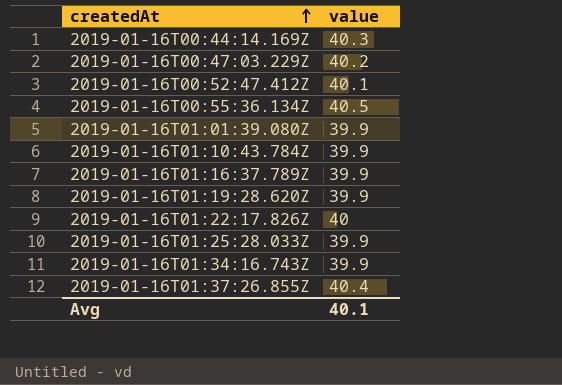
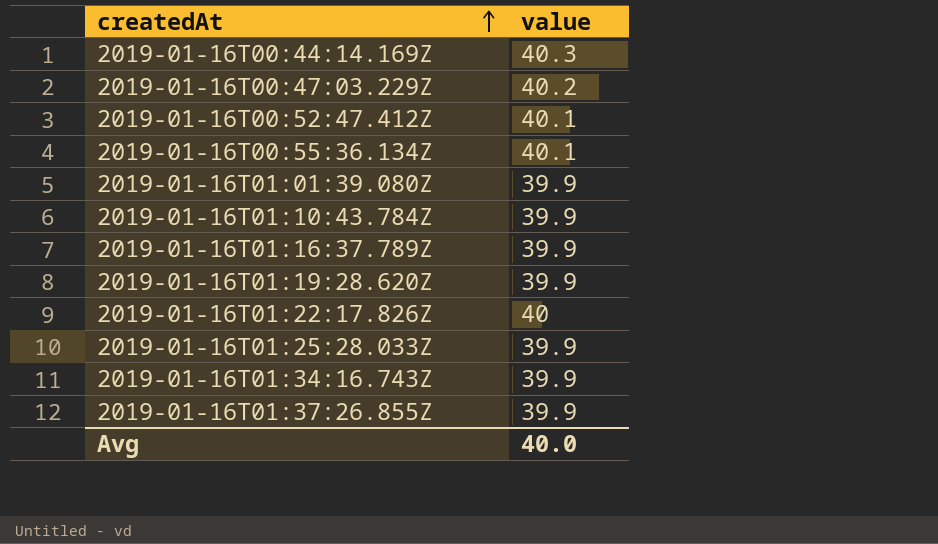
2019-01-16T00:55:36.134Z | value: 40.5 -> 40.1
2019-01-16T01:37:26.855Z | value: 40.4 -> 39.9
Avg | value: 40.1 -> 40.0

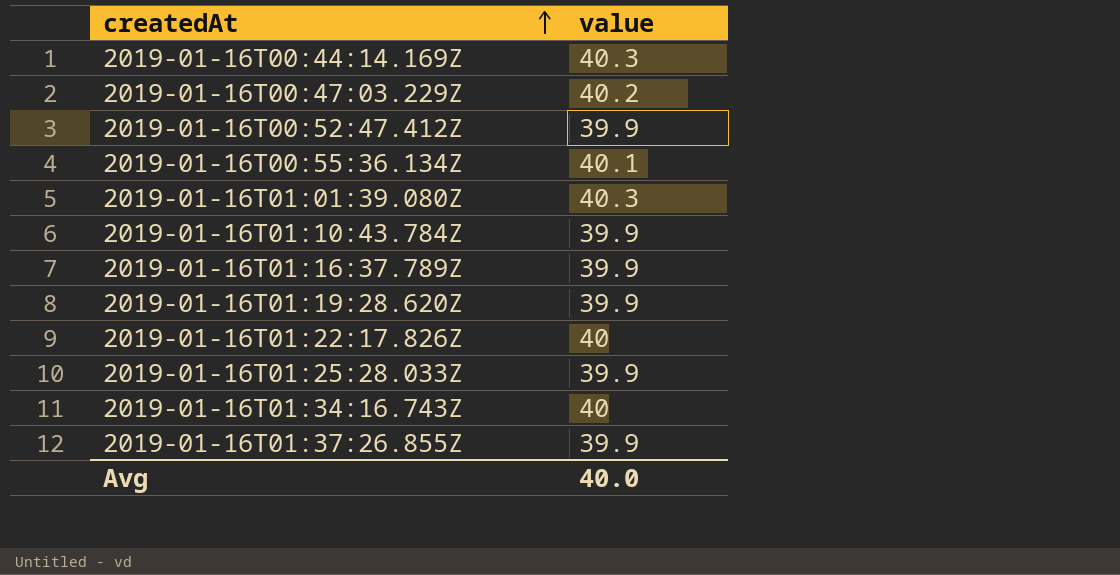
2019-01-16T00:52:47.412Z | value: 40.1 -> 39.9
2019-01-16T01:01:39.080Z | value: 39.9 -> 40.3
2019-01-16T01:34:16.743Z | value: 39.9 -> 40

